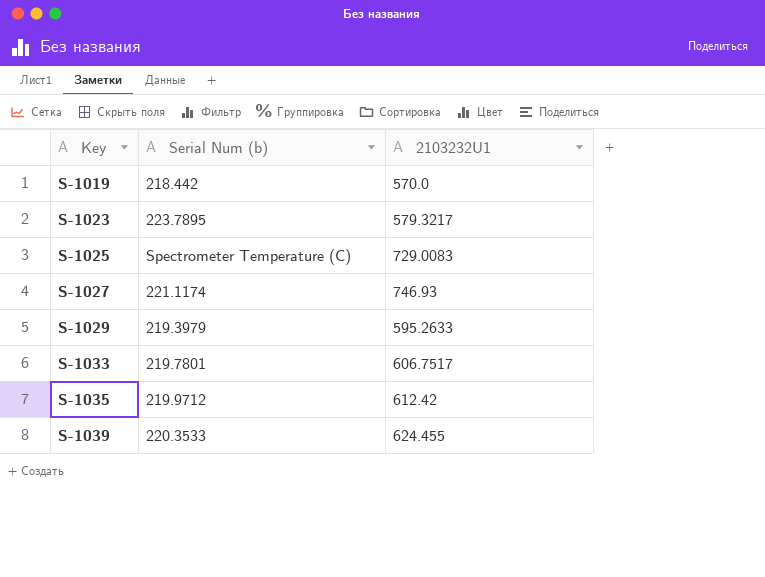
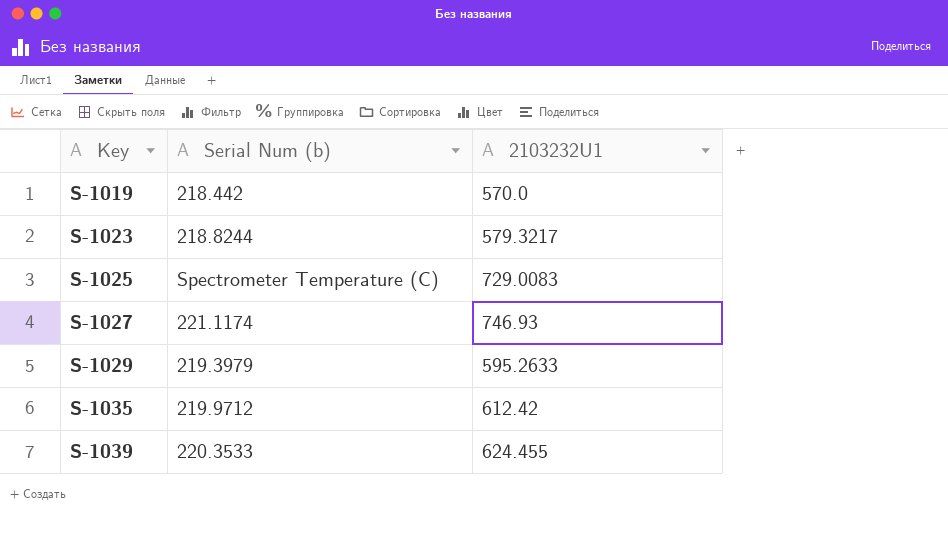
row S-1033: 219.7801 | 606.7517 -> none
S-1023 | Serial Num (b): 223.7895 -> 218.8244

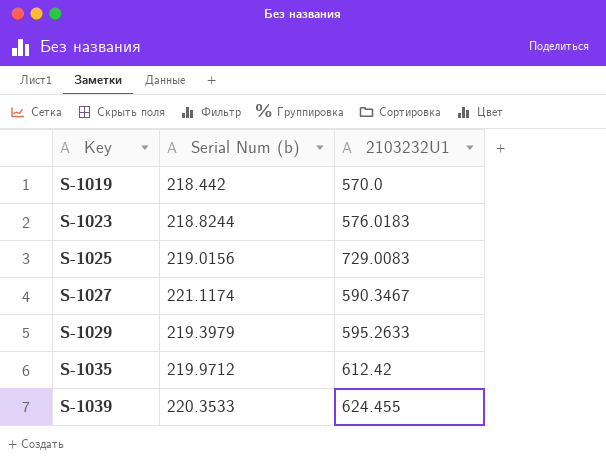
S-1023 | 2103232U1: 579.3217 -> 576.0183
S-1025 | Serial Num (b): Spectrometer Temperature (C) -> 219.0156
S-1027 | 2103232U1: 746.93 -> 590.3467

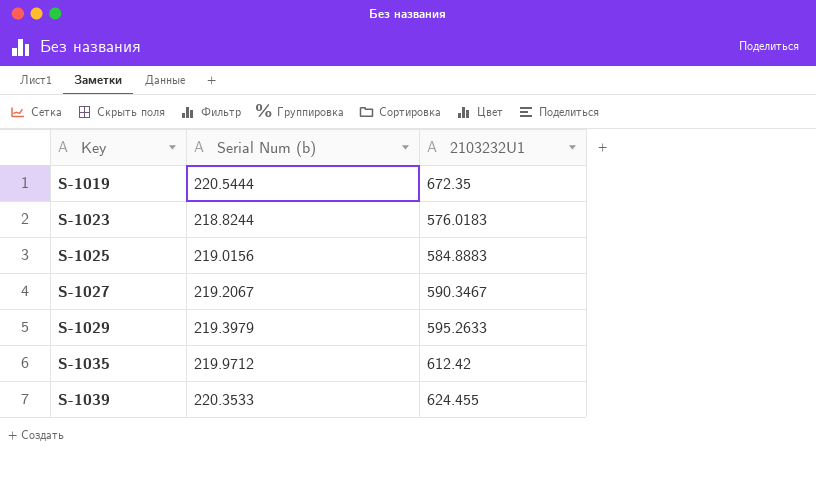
S-1019 | Serial Num (b): 218.442 -> 220.5444
S-1019 | 2103232U1: 570.0 -> 672.35
S-1025 | 2103232U1: 729.0083 -> 584.8883
S-1027 | Serial Num (b): 221.1174 -> 219.2067

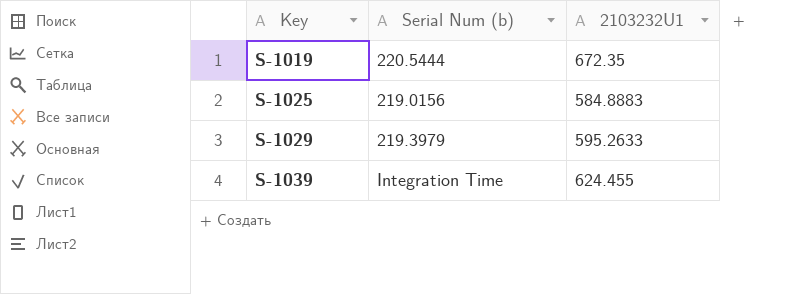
row S-1023: 218.8244 | 576.0183 -> none
row S-1027: 219.2067 | 590.3467 -> none
row S-1035: 219.9712 | 612.42 -> none
S-1039 | Serial Num (b): 220.3533 -> Integration Time

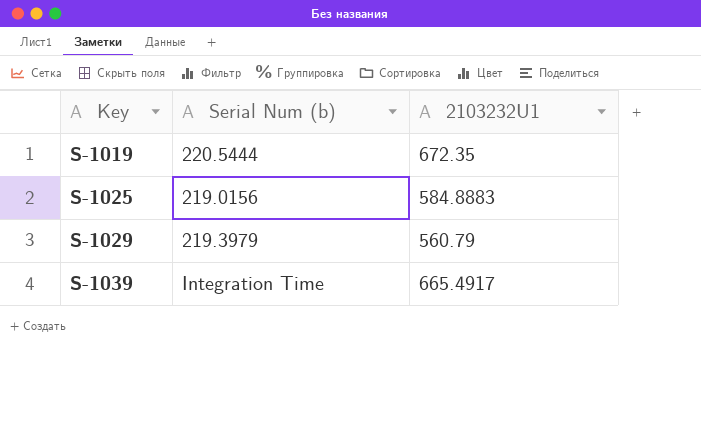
S-1029 | 2103232U1: 595.2633 -> 560.79
S-1039 | 2103232U1: 624.455 -> 665.4917

